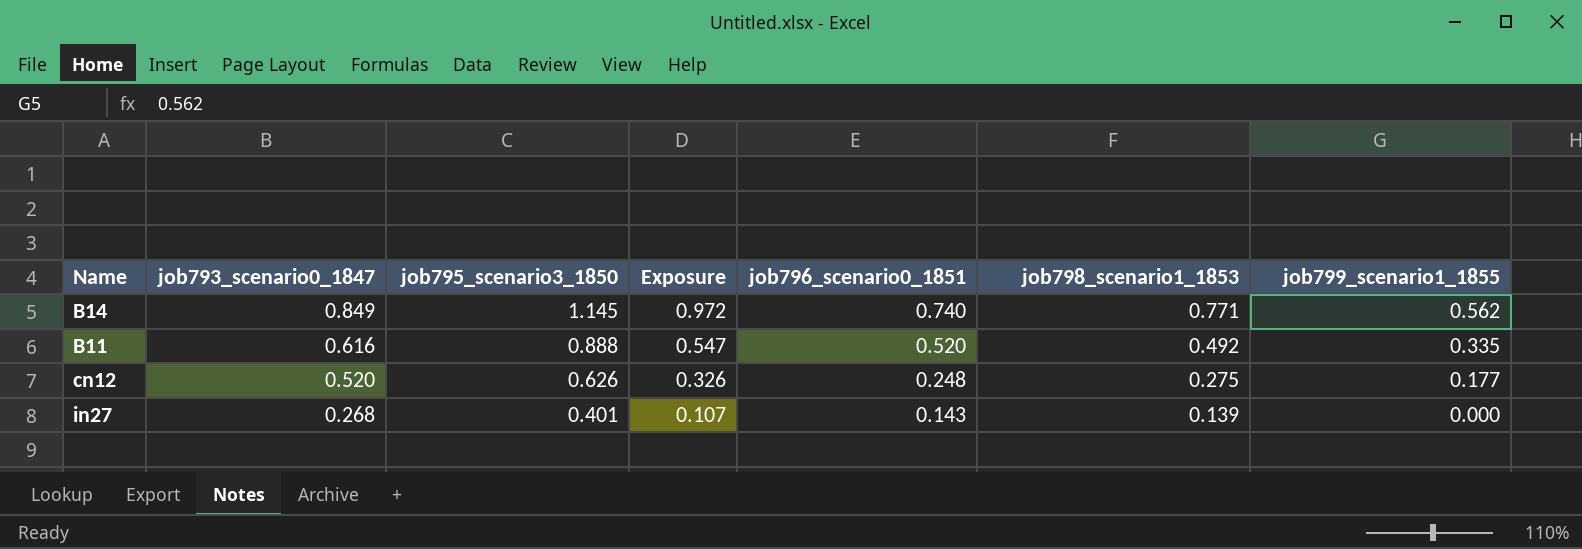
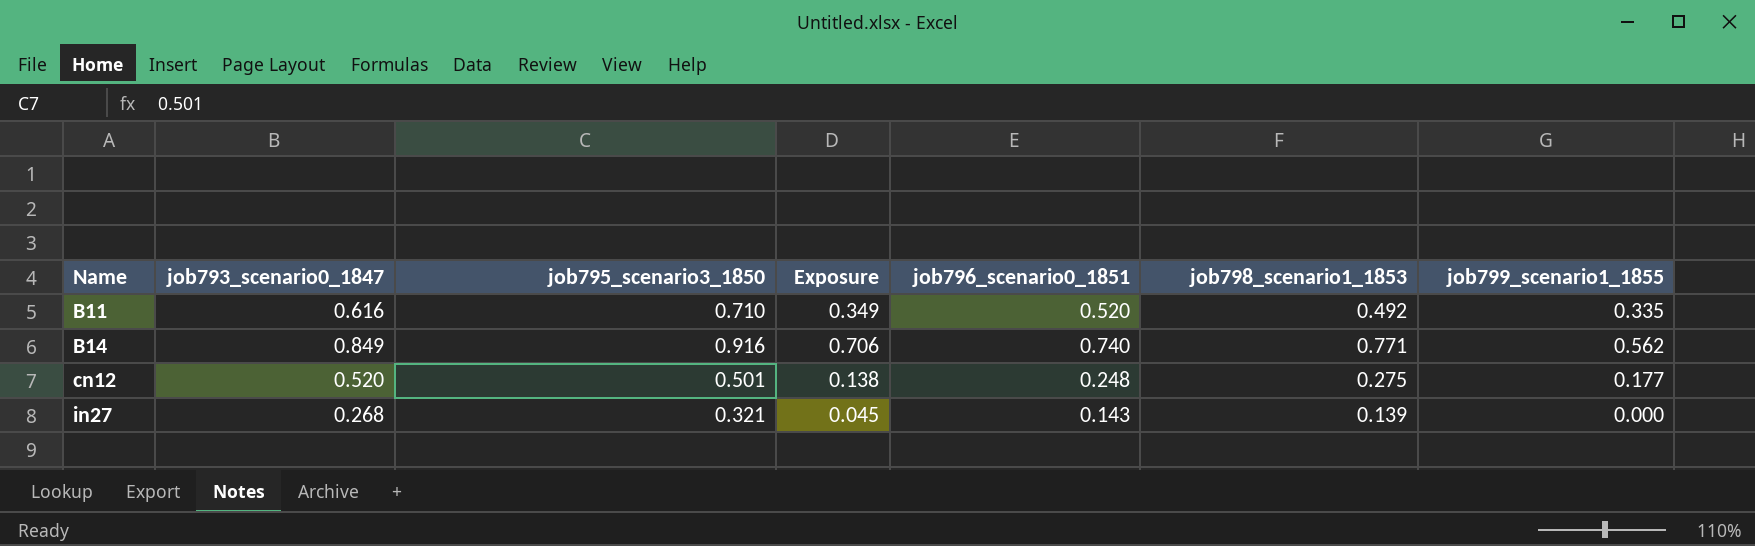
row order: job793_scenario0_1847 descending -> Name ascending
column Exposure | formula: [job793_scenario0_1847] * [job795_scenario3_1850] -> [job795_scenario3_1850] * [job798_scenario1_1853]
B11 | job795_scenario3_1850: 0.888 -> 0.710
B14 | job795_scenario3_1850: 1.145 -> 0.916
cn12 | job795_scenario3_1850: 0.626 -> 0.501
in27 | job795_scenario3_1850: 0.401 -> 0.321

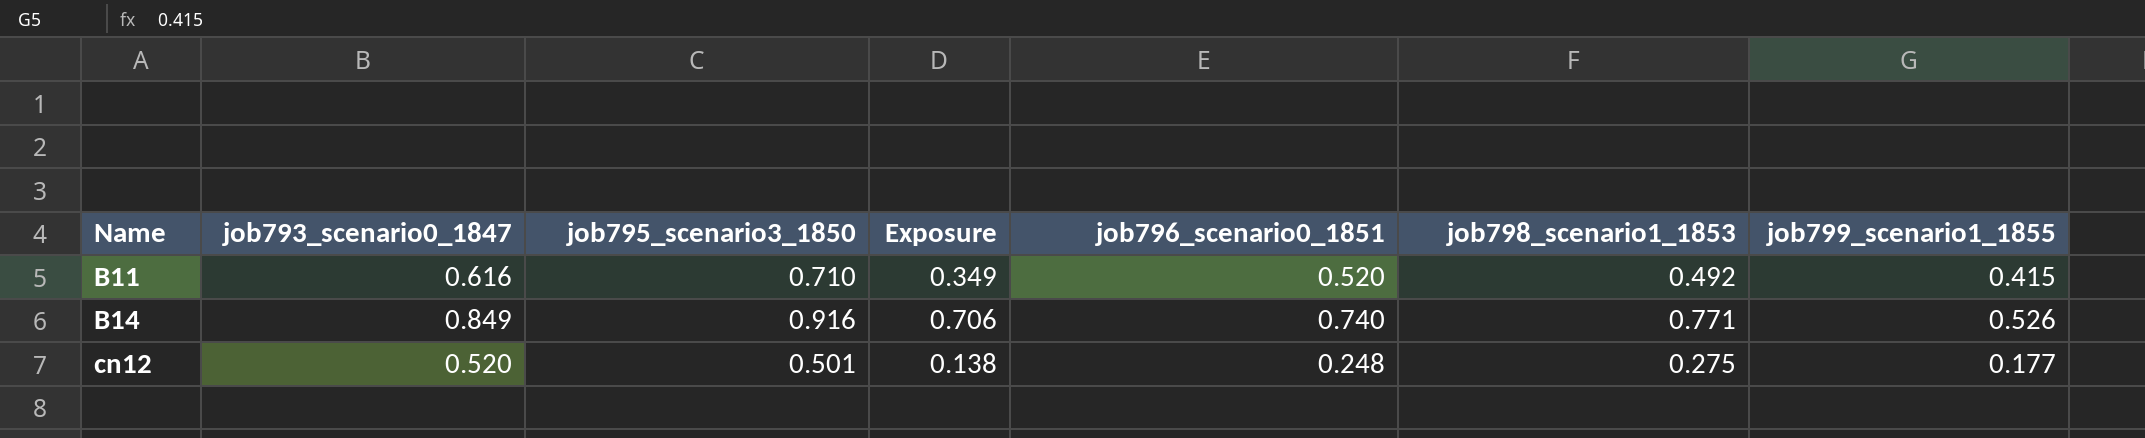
row in27: 0.268 | 0.321 | 0.045 | 0.143 | 0.139 | 0.000 -> none
B11 | job799_scenario1_1855: 0.335 -> 0.415
B14 | job799_scenario1_1855: 0.562 -> 0.526

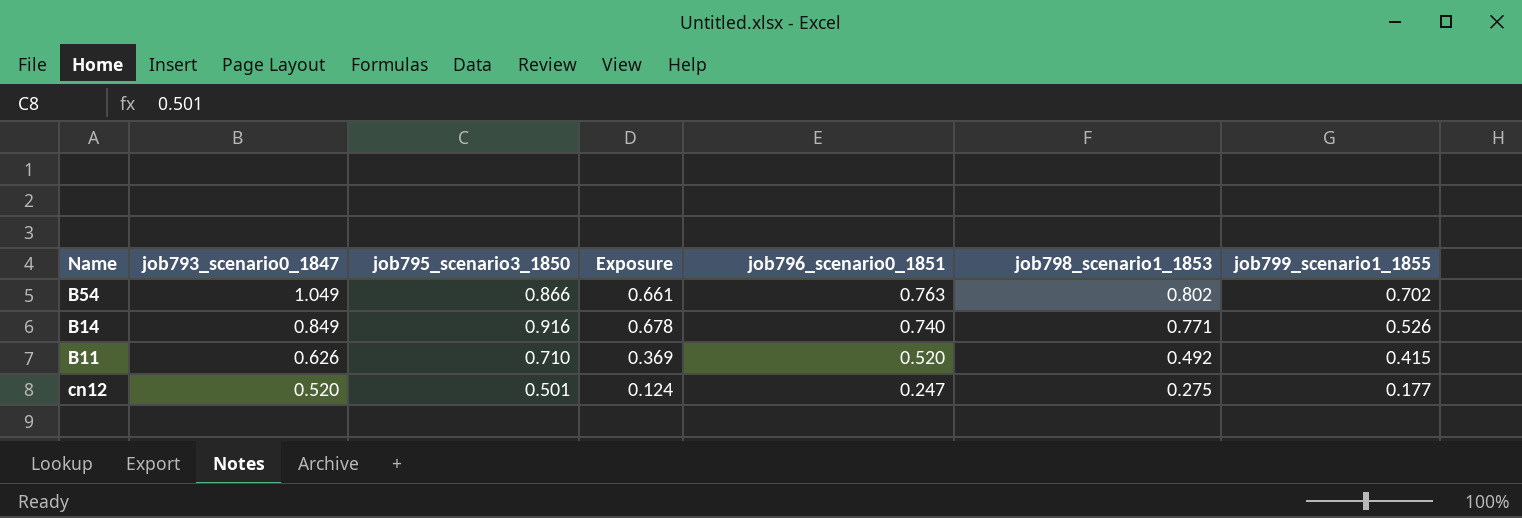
row order: Name ascending -> job793_scenario0_1847 descending
column Exposure | formula: [job795_scenario3_1850] * [job798_scenario1_1853] -> [job795_scenario3_1850] * [job796_scenario0_1851]
row B54: none -> 1.049 | 0.866 | 0.661 | 0.763 | 0.802 | 0.702
B11 | job793_scenario0_1847: 0.616 -> 0.626
cn12 | job796_scenario0_1851: 0.248 -> 0.247

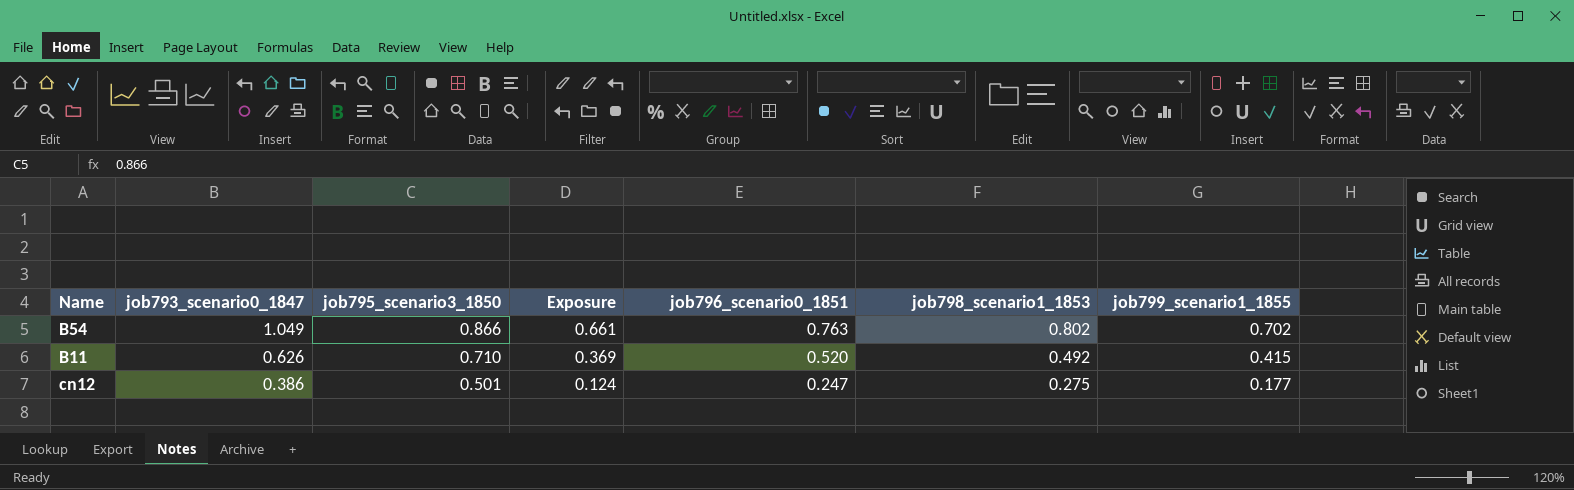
row B14: 0.849 | 0.916 | 0.678 | 0.740 | 0.771 | 0.526 -> none
cn12 | job793_scenario0_1847: 0.520 -> 0.386

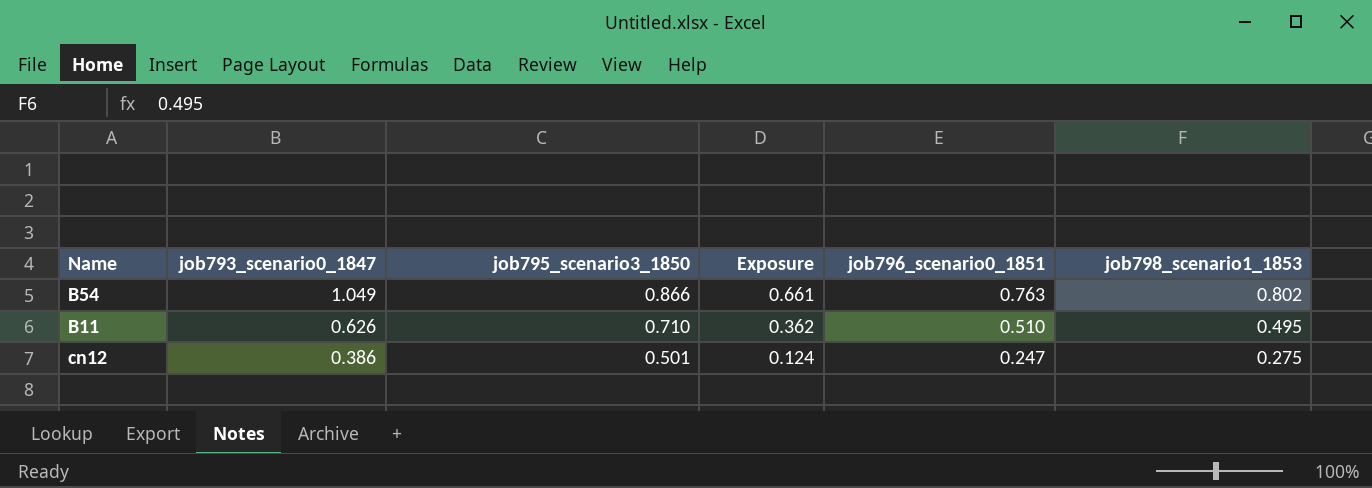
column job799_scenario1_1855 | position: 7 -> none
B11 | Exposure: 0.369 -> 0.362
B11 | job796_scenario0_1851: 0.520 -> 0.510
B11 | job798_scenario1_1853: 0.492 -> 0.495

